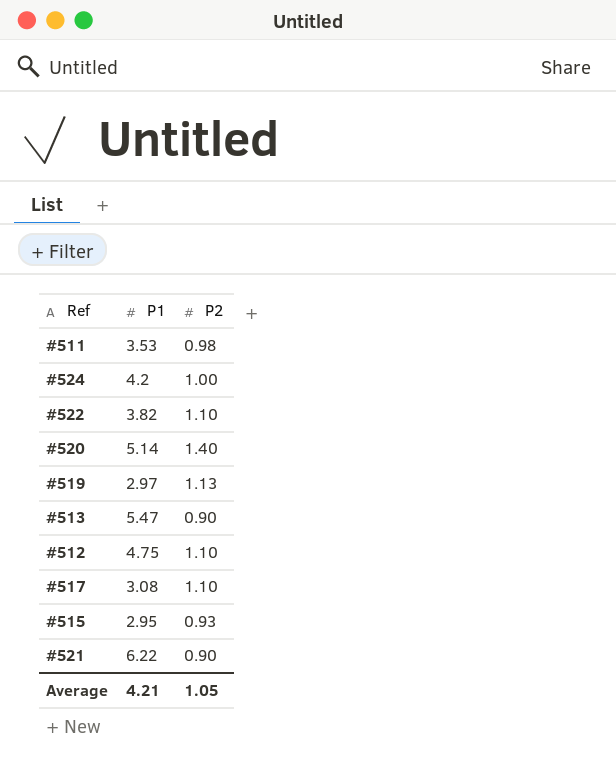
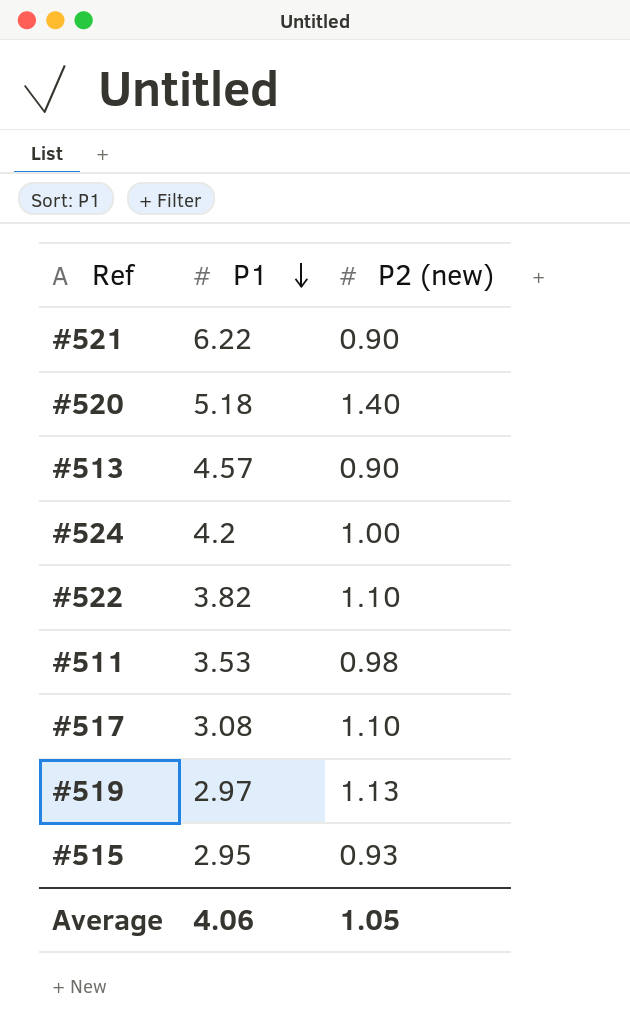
row order: none -> P1 descending
column name: P2 -> P2 (new)
row #512: 4.75 | 1.10 -> none
#520 | P1: 5.14 -> 5.18
#513 | P1: 5.47 -> 4.57
Average | P1: 4.21 -> 4.06

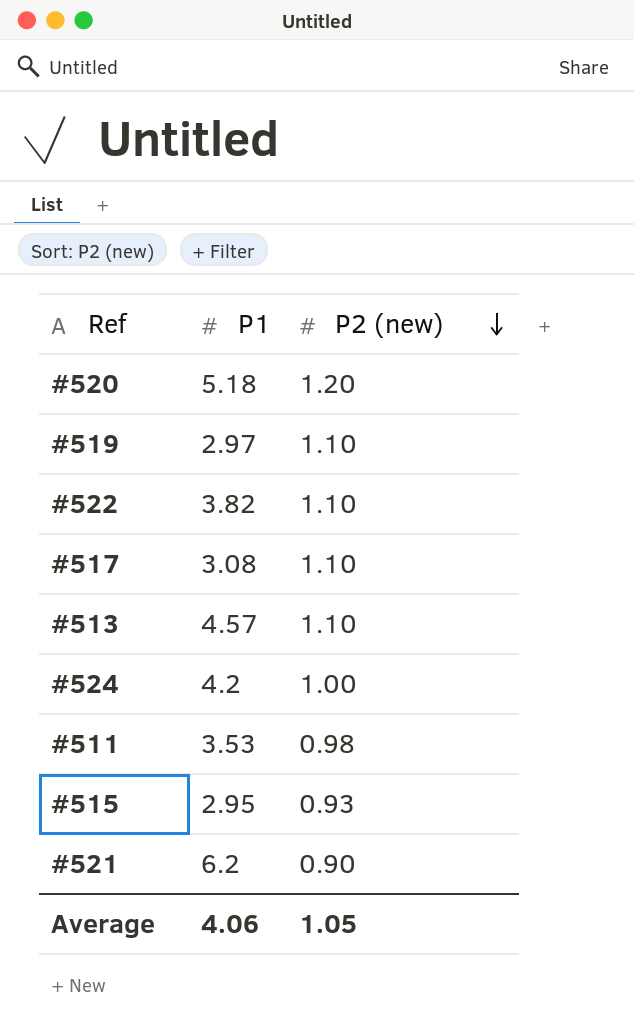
row order: P1 descending -> P2 (new) descending
#520 | P2 (new): 1.40 -> 1.20
#519 | P2 (new): 1.13 -> 1.10
#513 | P2 (new): 0.90 -> 1.10
#521 | P1: 6.22 -> 6.2

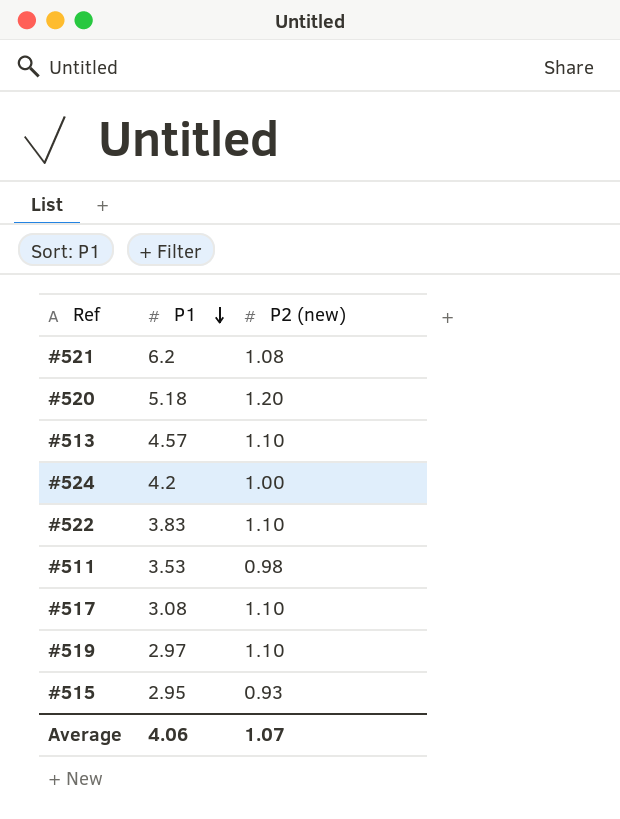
row order: P2 (new) descending -> P1 descending
#521 | P2 (new): 0.90 -> 1.08
#522 | P1: 3.82 -> 3.83
Average | P2 (new): 1.05 -> 1.07

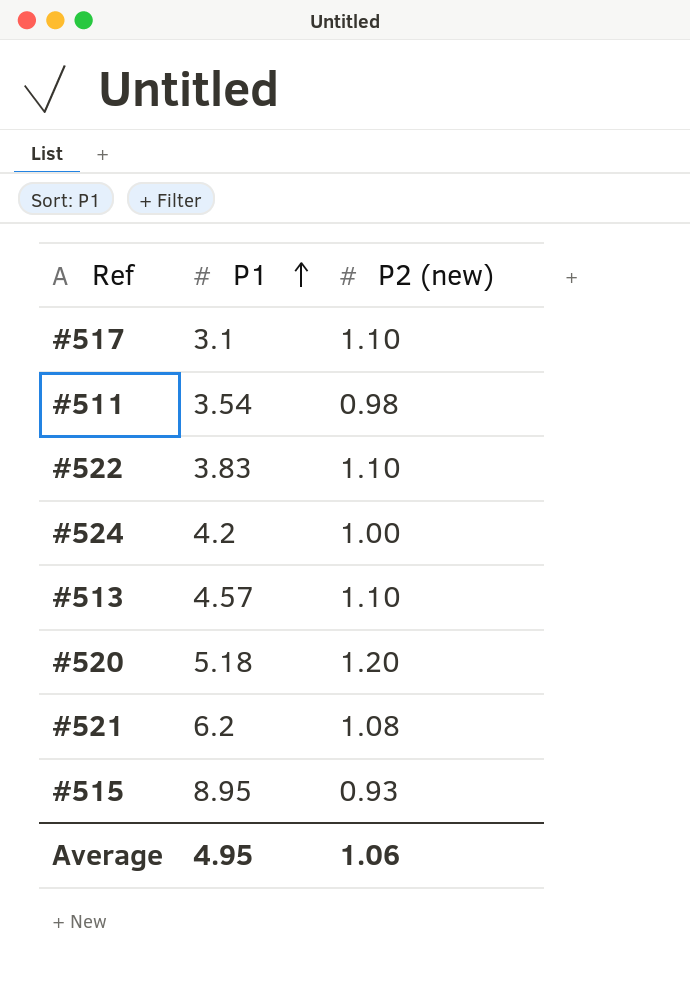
row order: P1 descending -> P1 ascending
row #519: 2.97 | 1.10 -> none
#517 | P1: 3.08 -> 3.1
#511 | P1: 3.53 -> 3.54
#515 | P1: 2.95 -> 8.95
Average | P1: 4.06 -> 4.95
Average | P2 (new): 1.07 -> 1.06

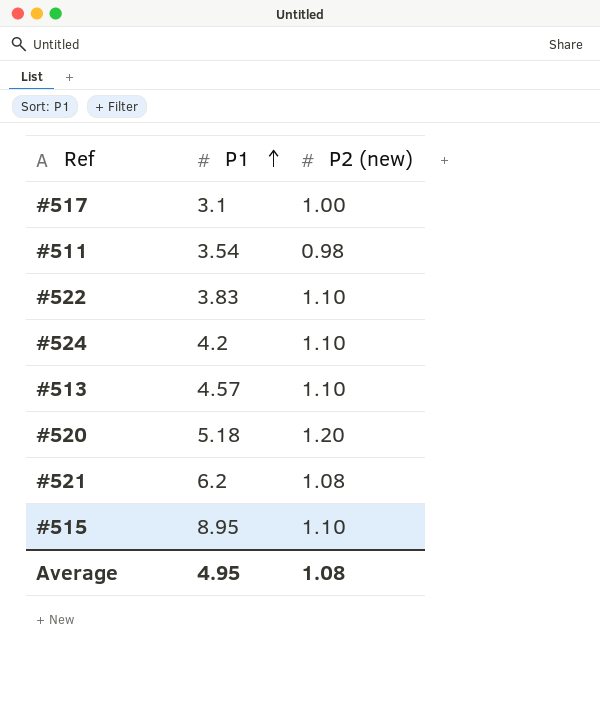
#517 | P2 (new): 1.10 -> 1.00
#524 | P2 (new): 1.00 -> 1.10
#515 | P2 (new): 0.93 -> 1.10
Average | P2 (new): 1.06 -> 1.08

